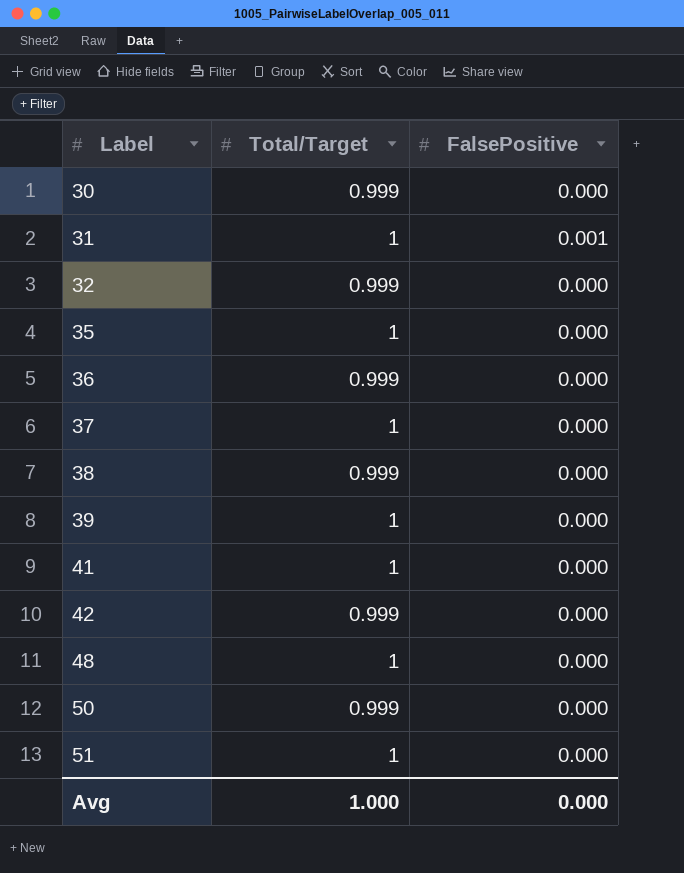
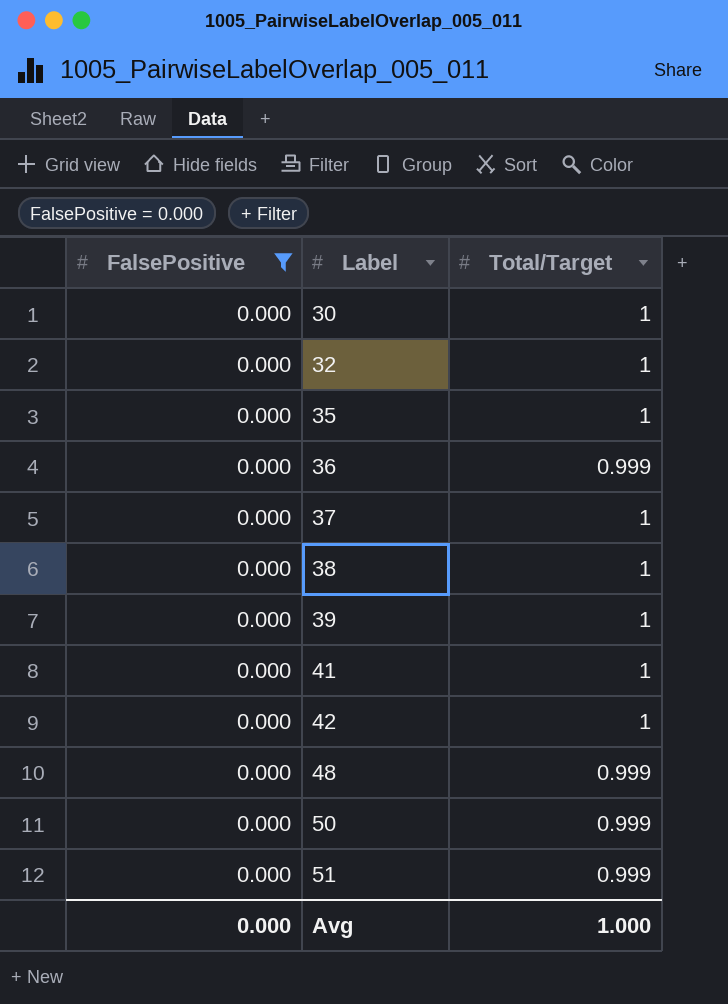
filter: none -> FalsePositive = 0.000
column FalsePositive | position: 3 -> 1
30 | Total/Target: 0.999 -> 1
32 | Total/Target: 0.999 -> 1
38 | Total/Target: 0.999 -> 1
42 | Total/Target: 0.999 -> 1
48 | Total/Target: 1 -> 0.999
51 | Total/Target: 1 -> 0.999

